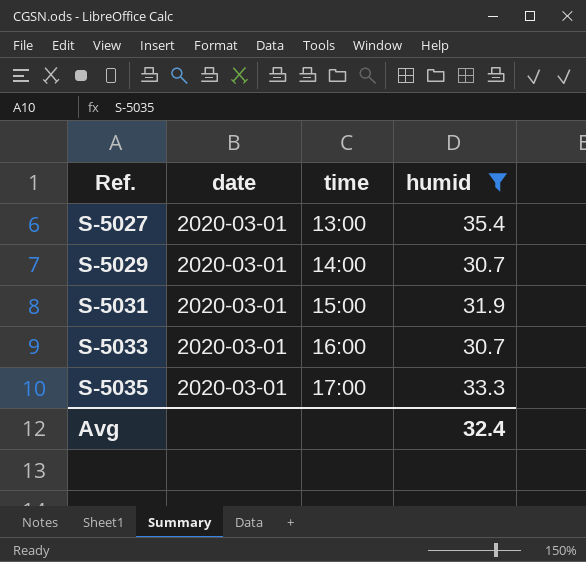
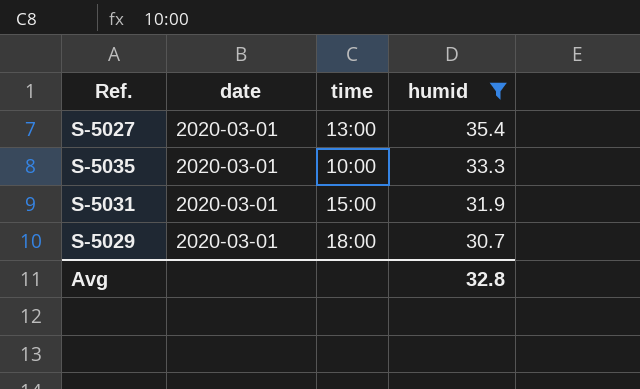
row order: Ref. ascending -> humid descending
row S-5033: 2020-03-01 | 16:00 | 30.7 -> none
S-5035 | time: 17:00 -> 10:00
S-5029 | time: 14:00 -> 18:00
Avg | humid: 32.4 -> 32.8

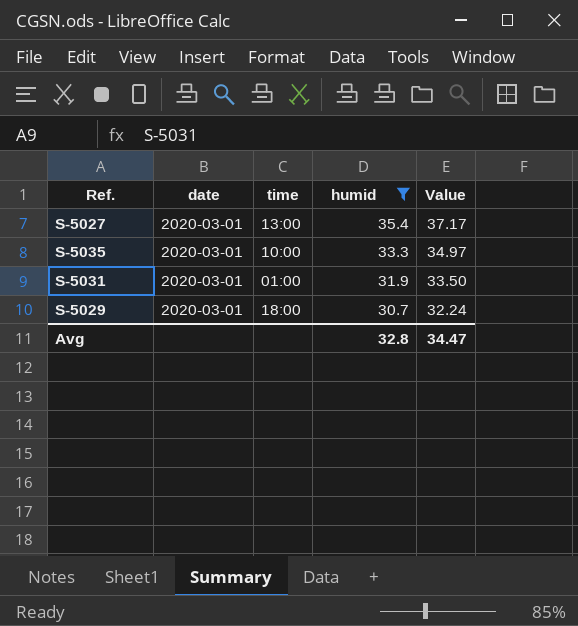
column Value | formula: none -> [humid] * 1.05
S-5031 | time: 15:00 -> 01:00

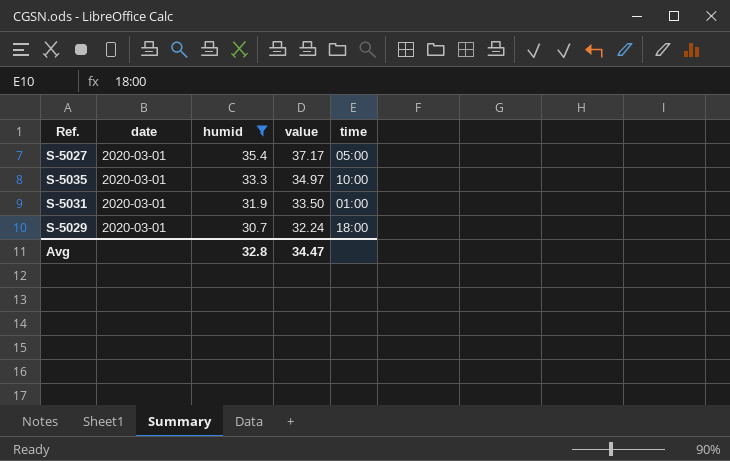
column name: Value -> value
column time | position: 3 -> 5
S-5027 | time: 13:00 -> 05:00

